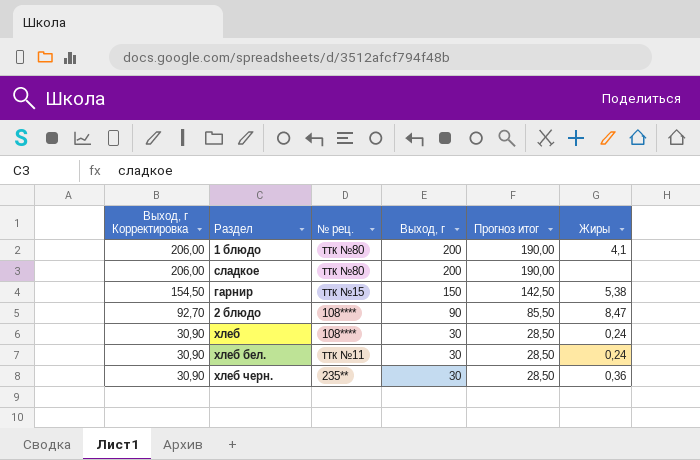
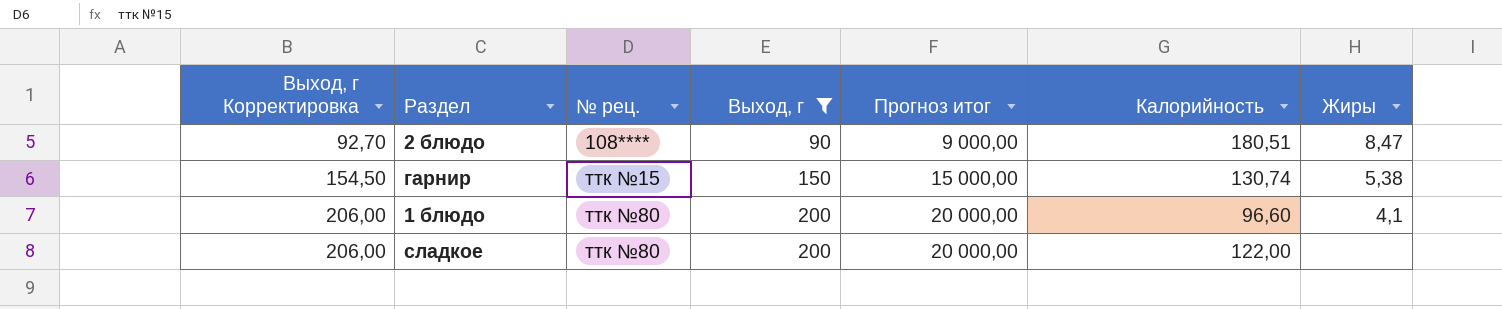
filter: none -> Выход, г != 30
row order: Выход, г Корректировка descending -> Выход, г Корректировка ascending
column Прогноз итог | formula: [Выход, г] * 0,95 -> [Выход, г] * 100
column Калорийность | position: none -> 6

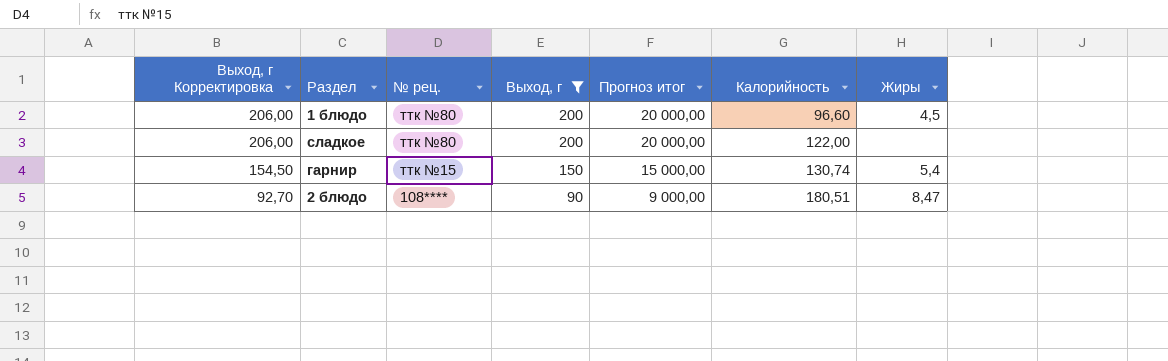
row order: Выход, г Корректировка ascending -> Выход, г Корректировка descending
1 блюдо | Жиры: 4,1 -> 4,5
гарнир | Жиры: 5,38 -> 5,4

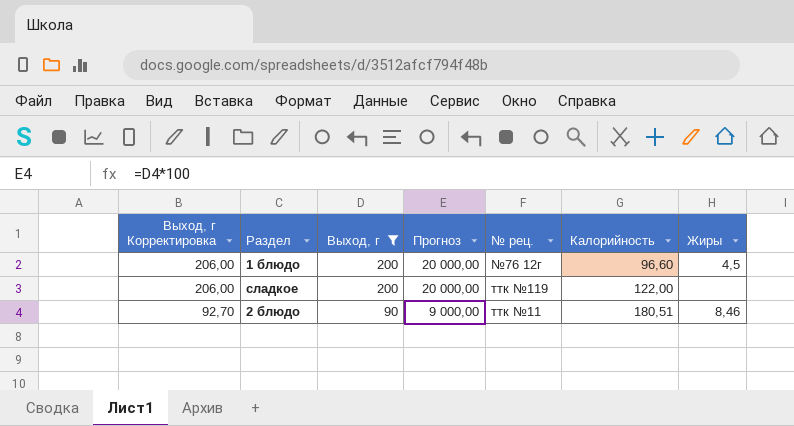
column name: Прогноз итог -> Прогноз
column № рец. | position: 3 -> 5
row гарнир: 154,50 | ттк №15 | 150 | 15 000,00 | 130,74 | 5,4 -> none
1 блюдо | № рец.: ттк №80 -> №76 12г
сладкое | № рец.: ттк №80 -> ттк №119
2 блюдо | № рец.: 108**** -> ттк №11
2 блюдо | Жиры: 8,47 -> 8,46

